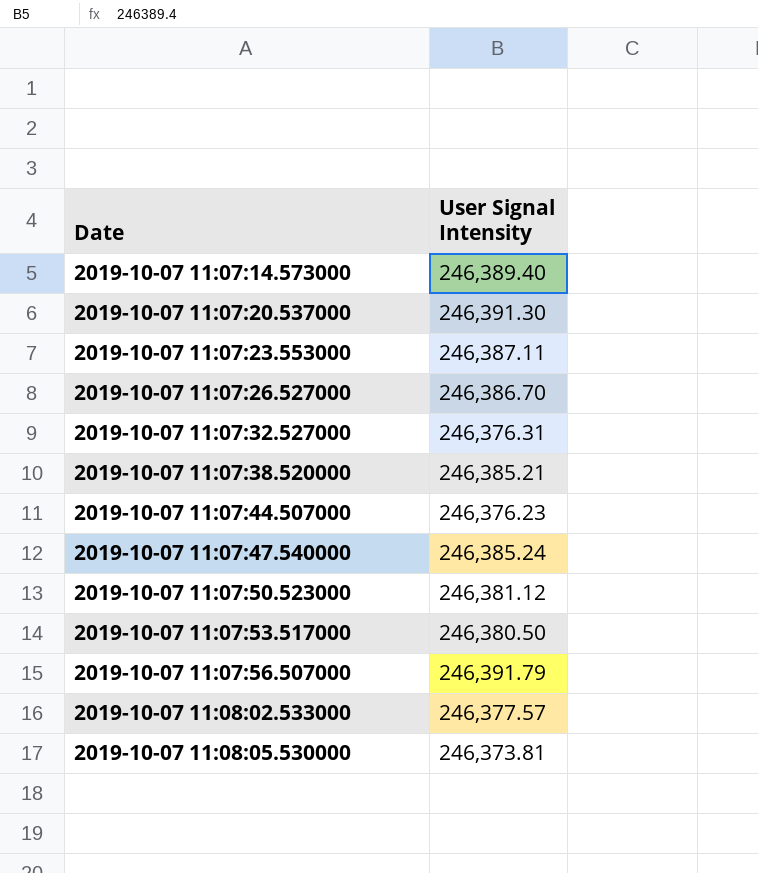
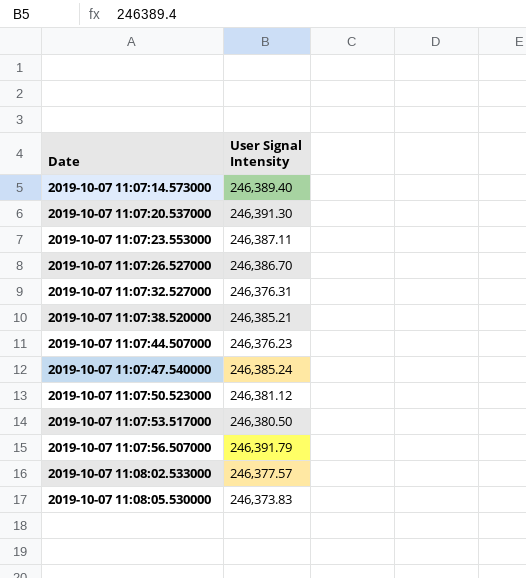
2019-10-07 11:08:05.530000 | User Signal Intensity: 246,373.81 -> 246,373.83

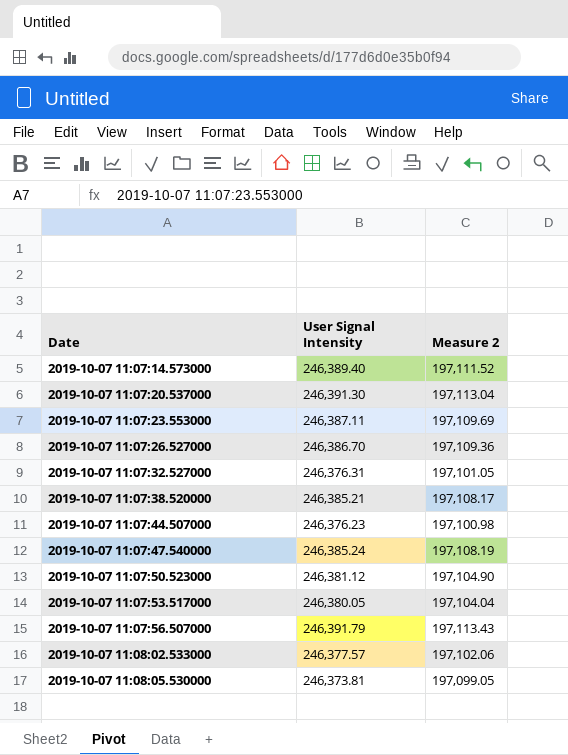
column Measure 2 | formula: none -> [User Signal Intensity] * 0.8
2019-10-07 11:07:53.517000 | User Signal Intensity: 246,380.50 -> 246,380.05
2019-10-07 11:08:05.530000 | User Signal Intensity: 246,373.83 -> 246,373.81

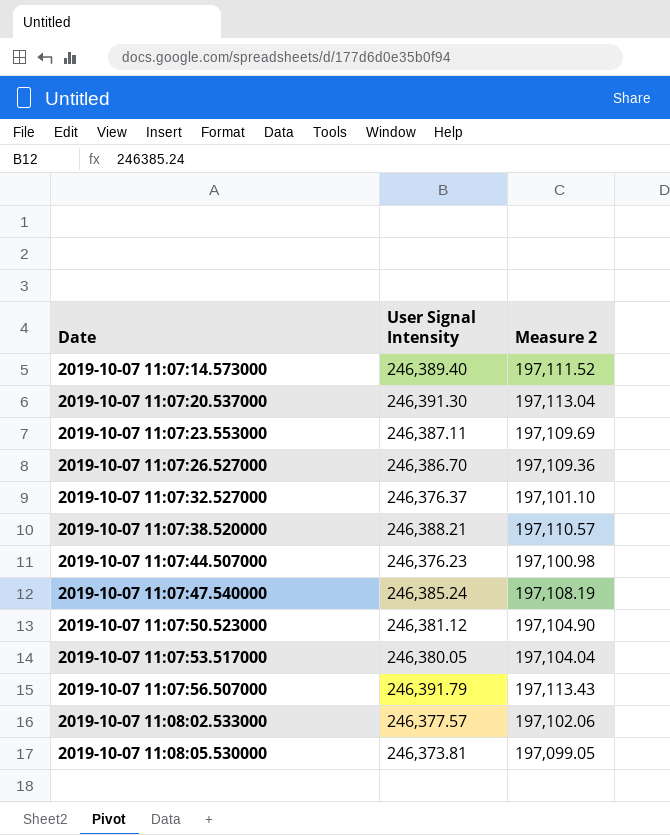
2019-10-07 11:07:32.527000 | User Signal Intensity: 246,376.31 -> 246,376.37
2019-10-07 11:07:32.527000 | Measure 2: 197,101.05 -> 197,101.10
2019-10-07 11:07:38.520000 | User Signal Intensity: 246,385.21 -> 246,388.21
2019-10-07 11:07:38.520000 | Measure 2: 197,108.17 -> 197,110.57

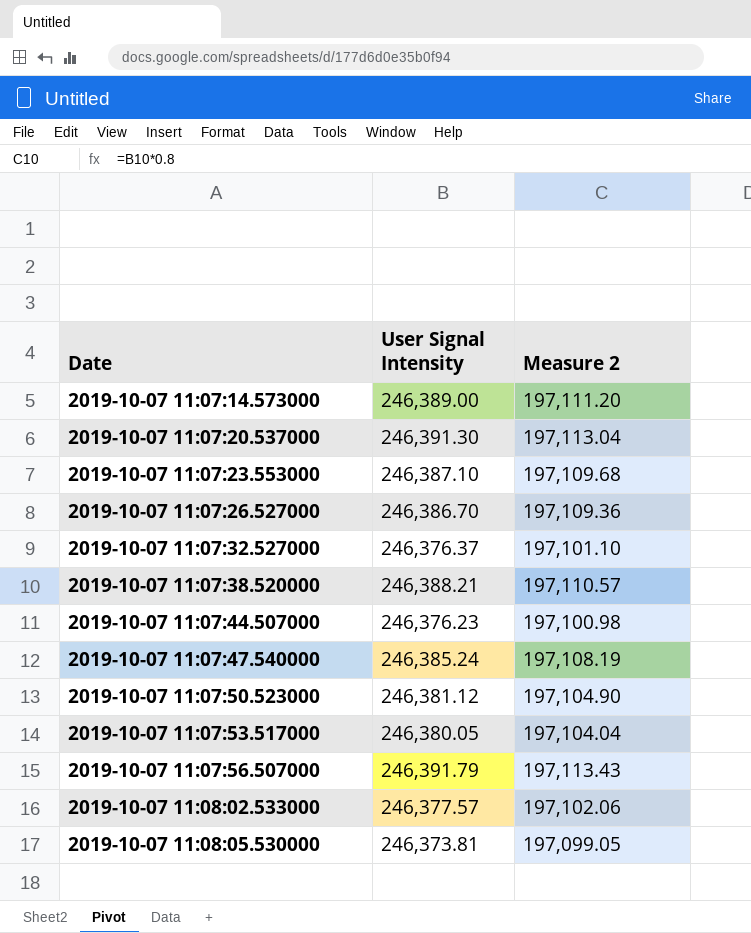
2019-10-07 11:07:14.573000 | User Signal Intensity: 246,389.40 -> 246,389.00
2019-10-07 11:07:14.573000 | Measure 2: 197,111.52 -> 197,111.20
2019-10-07 11:07:23.553000 | User Signal Intensity: 246,387.11 -> 246,387.10
2019-10-07 11:07:23.553000 | Measure 2: 197,109.69 -> 197,109.68

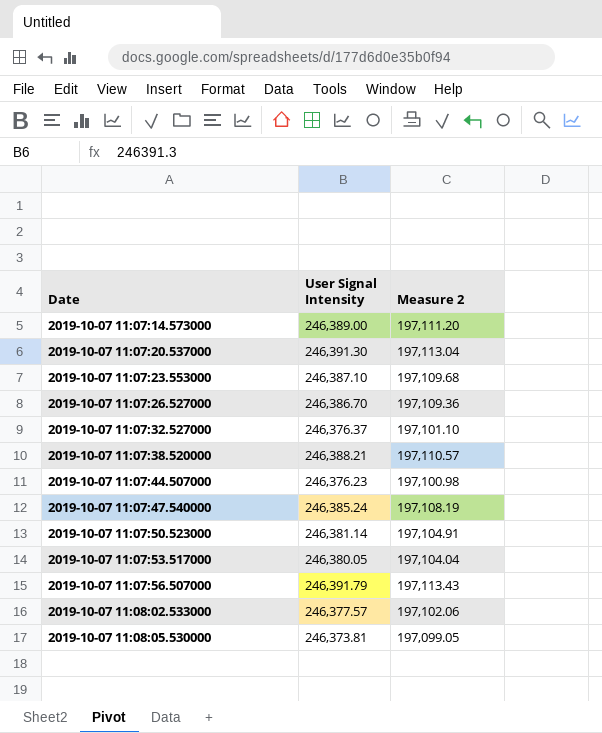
2019-10-07 11:07:50.523000 | User Signal Intensity: 246,381.12 -> 246,381.14
2019-10-07 11:07:50.523000 | Measure 2: 197,104.90 -> 197,104.91

